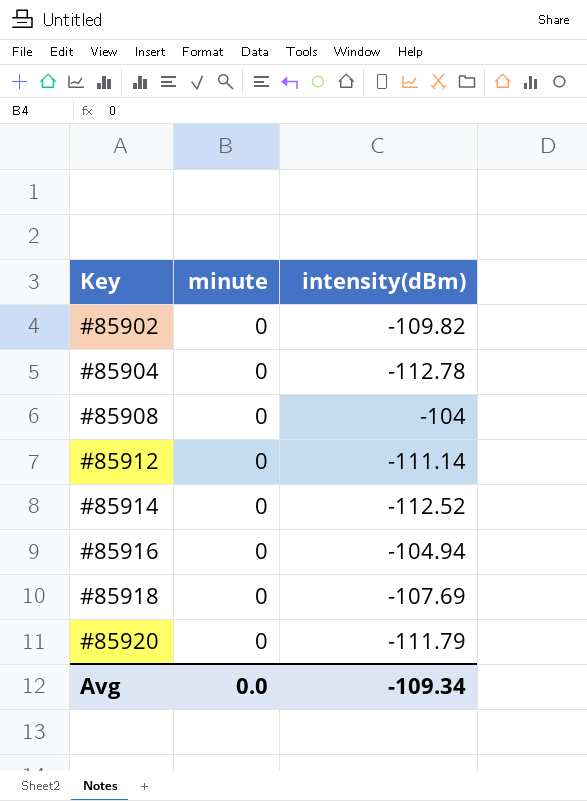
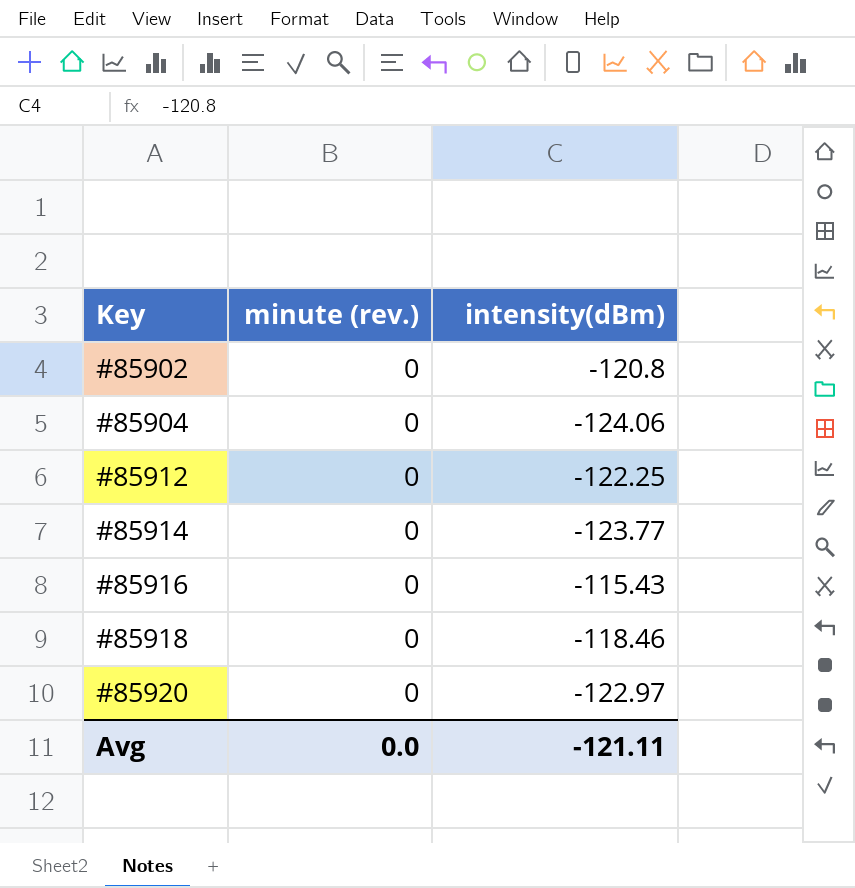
column name: minute -> minute (rev.)
row #85908: 0 | -104 -> none
#85902 | intensity(dBm): -109.82 -> -120.8
#85904 | intensity(dBm): -112.78 -> -124.06
#85912 | intensity(dBm): -111.14 -> -122.25
#85914 | intensity(dBm): -112.52 -> -123.77
#85916 | intensity(dBm): -104.94 -> -115.43
#85918 | intensity(dBm): -107.69 -> -118.46
#85920 | intensity(dBm): -111.79 -> -122.97
Avg | intensity(dBm): -109.34 -> -121.11

